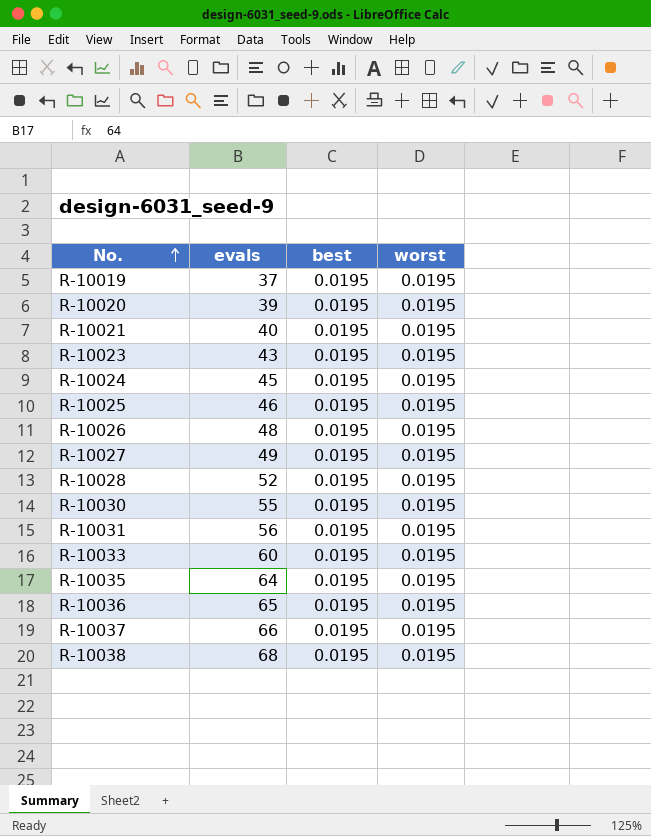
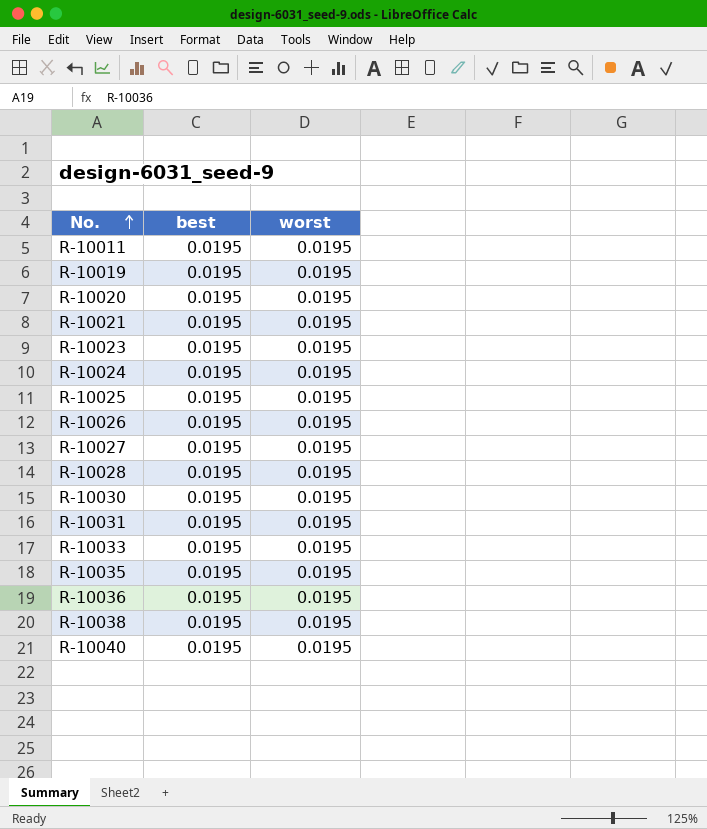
column evals | position: 2 -> none
row R-10037: 66 | 0.0195 | 0.0195 -> none
row R-10011: none -> 0.0195 | 0.0195
row R-10040: none -> 0.0195 | 0.0195

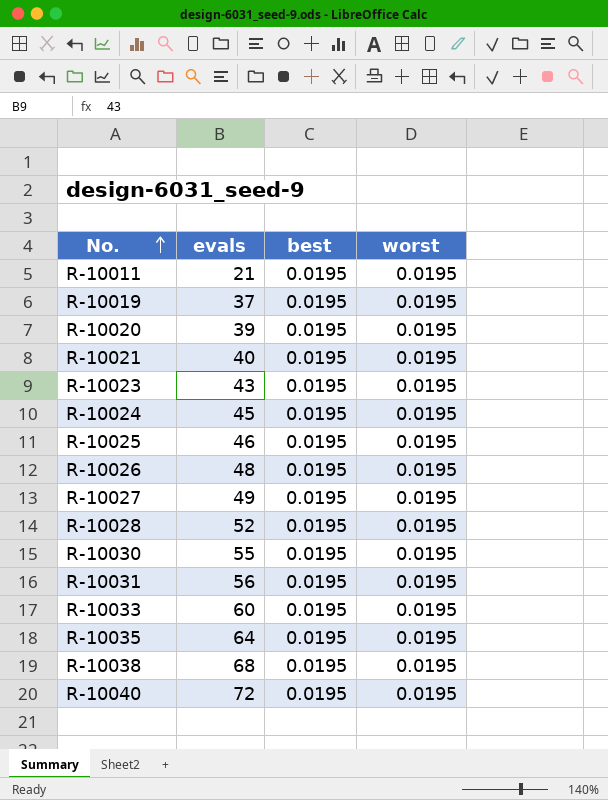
column evals | position: none -> 2
row R-10036: 0.0195 | 0.0195 -> none

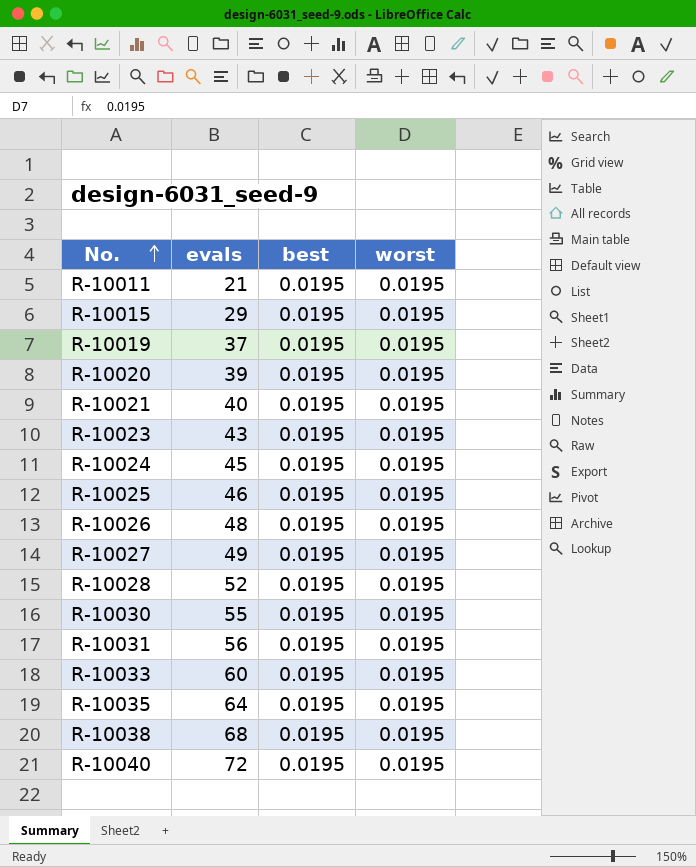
row R-10015: none -> 29 | 0.0195 | 0.0195

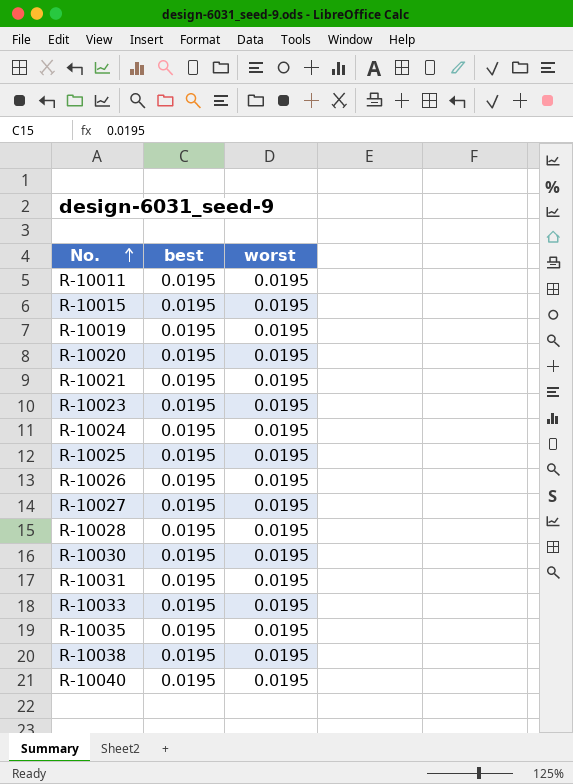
column evals | position: 2 -> none

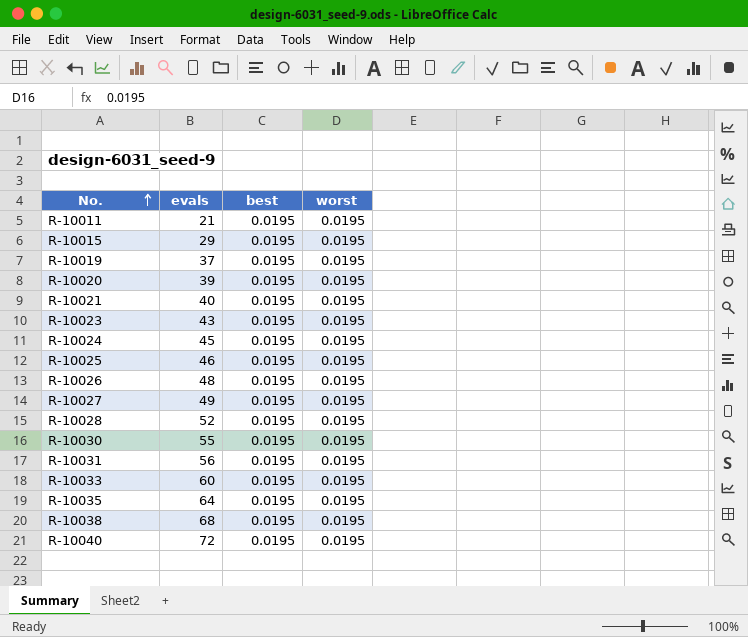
column evals | position: none -> 2

